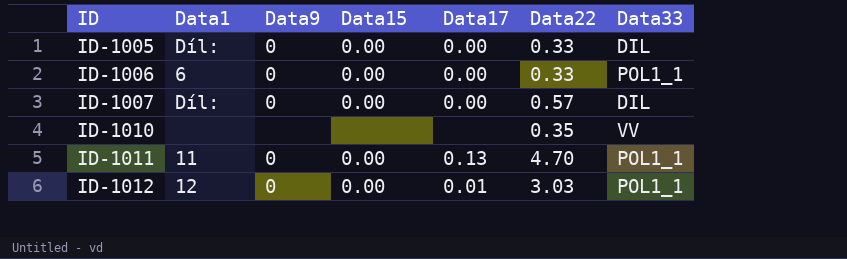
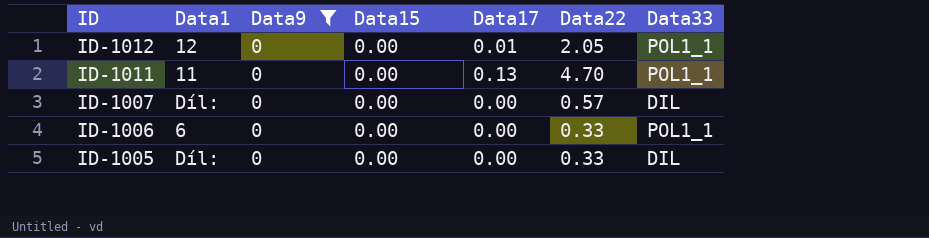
filter: none -> Data9 = 0
row order: ID ascending -> ID descending
ID-1012 | Data22: 3.03 -> 2.05

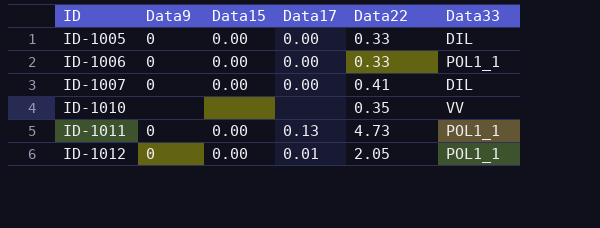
filter: Data9 = 0 -> none
row order: ID descending -> ID ascending
column Data1 | position: 2 -> none
ID-1007 | Data22: 0.57 -> 0.41
ID-1011 | Data22: 4.70 -> 4.73

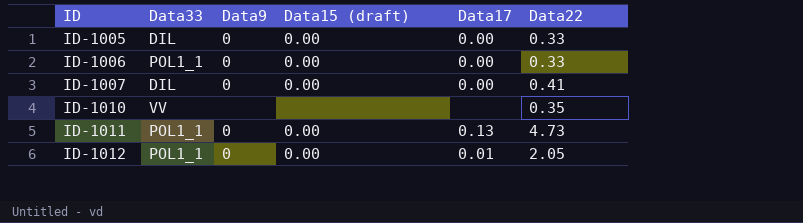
column Data33 | position: 6 -> 2
column name: Data15 -> Data15 (draft)

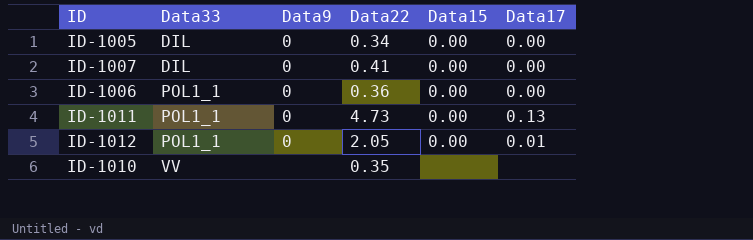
row order: ID ascending -> Data33 ascending
column Data22 | position: 6 -> 4
column name: Data15 (draft) -> Data15
ID-1005 | Data22: 0.33 -> 0.34
ID-1006 | Data22: 0.33 -> 0.36

